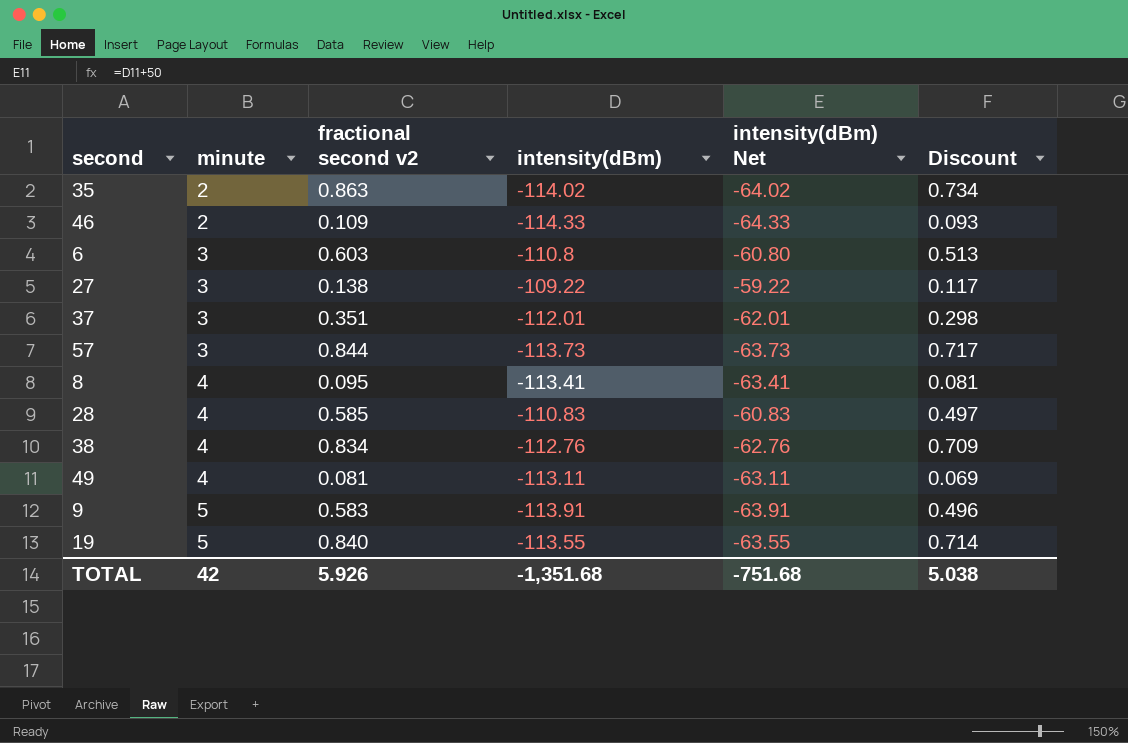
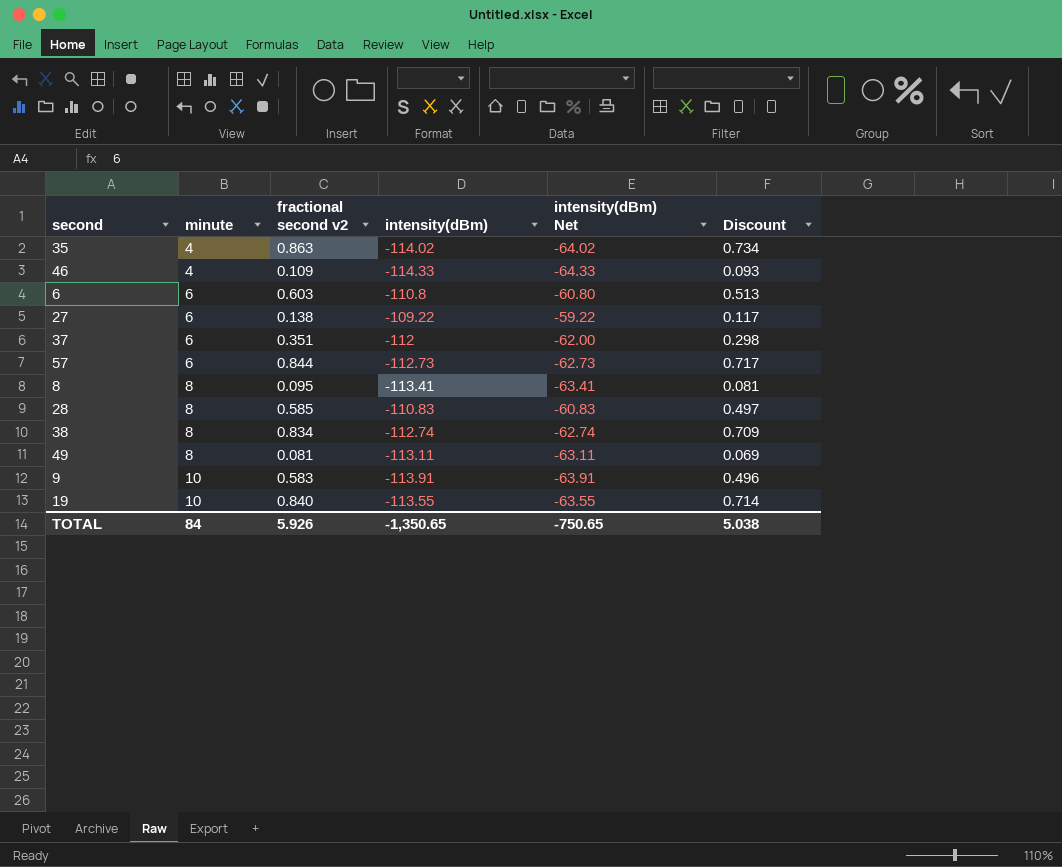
35 | minute: 2 -> 4
46 | minute: 2 -> 4
6 | minute: 3 -> 6
27 | minute: 3 -> 6
37 | minute: 3 -> 6
37 | intensity(dBm): -112.01 -> -112
37 | intensity(dBm) Net: -62.01 -> -62.00
57 | minute: 3 -> 6
57 | intensity(dBm): -113.73 -> -112.73
57 | intensity(dBm) Net: -63.73 -> -62.73
8 | minute: 4 -> 8
28 | minute: 4 -> 8
38 | minute: 4 -> 8
38 | intensity(dBm): -112.76 -> -112.74
38 | intensity(dBm) Net: -62.76 -> -62.74
49 | minute: 4 -> 8
9 | minute: 5 -> 10
19 | minute: 5 -> 10
TOTAL | minute: 42 -> 84
TOTAL | intensity(dBm): -1,351.68 -> -1,350.65
TOTAL | intensity(dBm) Net: -751.68 -> -750.65

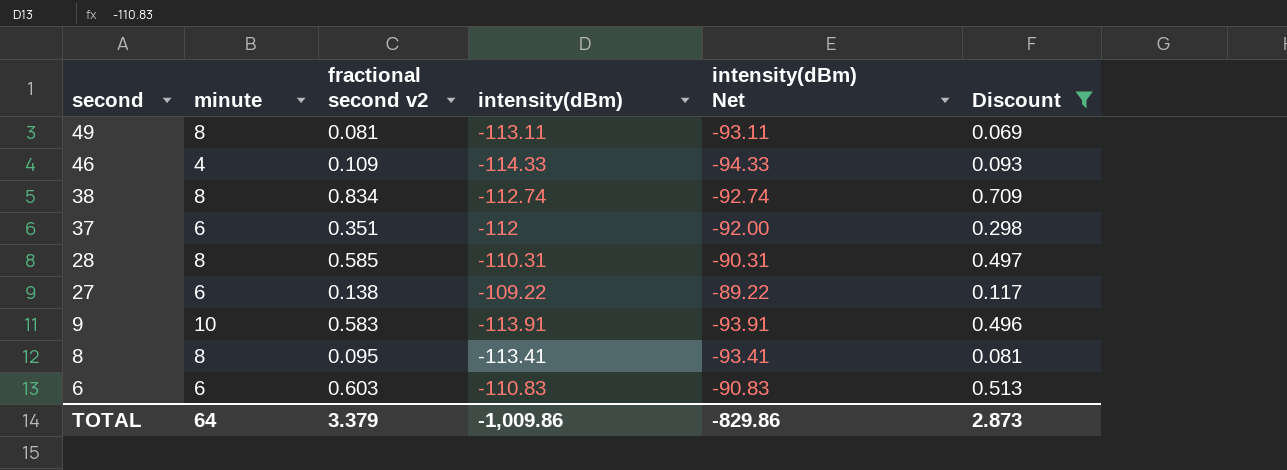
filter: none -> Discount <= 0.709
row order: minute ascending -> second descending
column intensity(dBm) Net | formula: [intensity(dBm)] + 50 -> [intensity(dBm)] + 20
28 | intensity(dBm): -110.83 -> -110.31
6 | intensity(dBm): -110.8 -> -110.83
TOTAL | minute: 84 -> 64
TOTAL | fractional second v2: 5.926 -> 3.379
TOTAL | intensity(dBm): -1,350.65 -> -1,009.86
TOTAL | intensity(dBm) Net: -750.65 -> -829.86
TOTAL | Discount: 5.038 -> 2.873

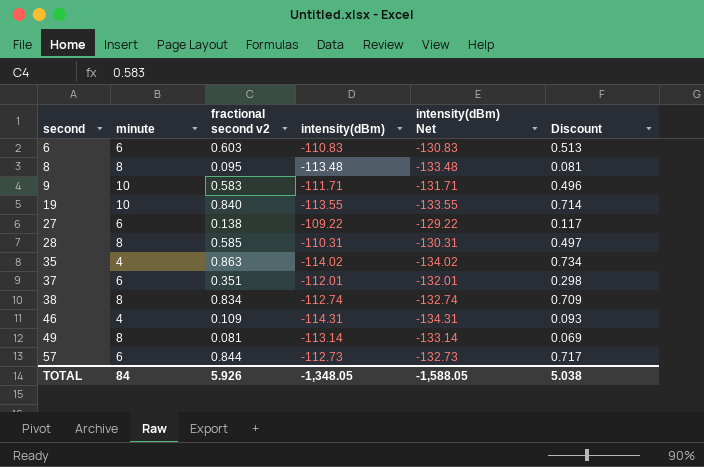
filter: Discount <= 0.709 -> none
row order: second descending -> second ascending
column intensity(dBm) Net | formula: [intensity(dBm)] + 20 -> [intensity(dBm)] - 20
8 | intensity(dBm): -113.41 -> -113.48
9 | intensity(dBm): -113.91 -> -111.71
37 | intensity(dBm): -112 -> -112.01
46 | intensity(dBm): -114.33 -> -114.31
49 | intensity(dBm): -113.11 -> -113.14
TOTAL | minute: 64 -> 84
TOTAL | fractional second v2: 3.379 -> 5.926
TOTAL | intensity(dBm): -1,009.86 -> -1,348.05
TOTAL | intensity(dBm) Net: -829.86 -> -1,588.05
TOTAL | Discount: 2.873 -> 5.038

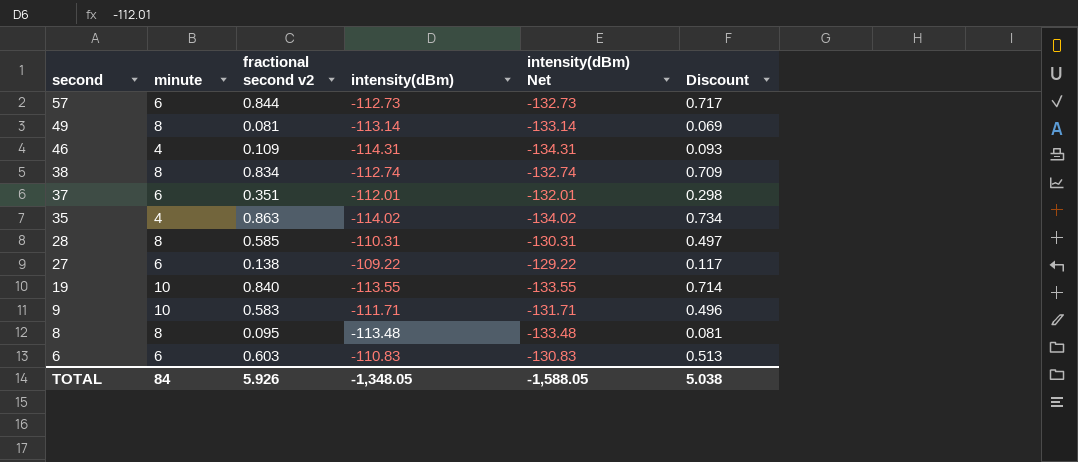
row order: second ascending -> second descending

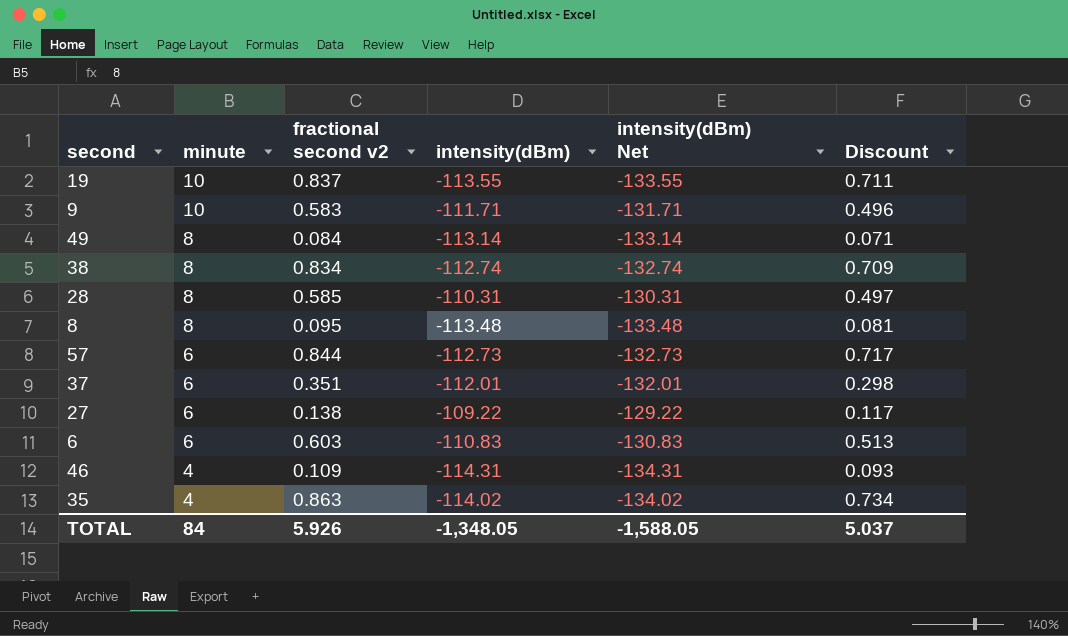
row order: second descending -> minute descending
19 | fractional second v2: 0.840 -> 0.837
19 | Discount: 0.714 -> 0.711
49 | fractional second v2: 0.081 -> 0.084
49 | Discount: 0.069 -> 0.071
TOTAL | Discount: 5.038 -> 5.037

